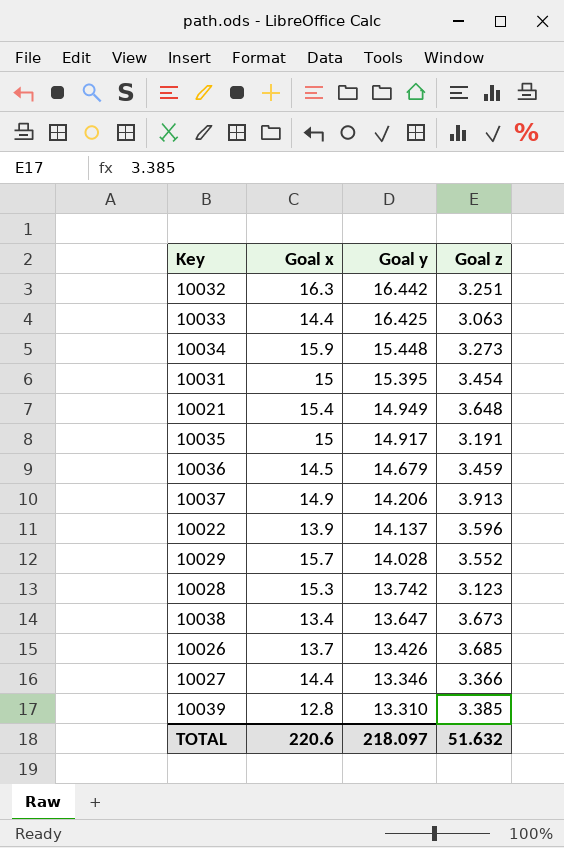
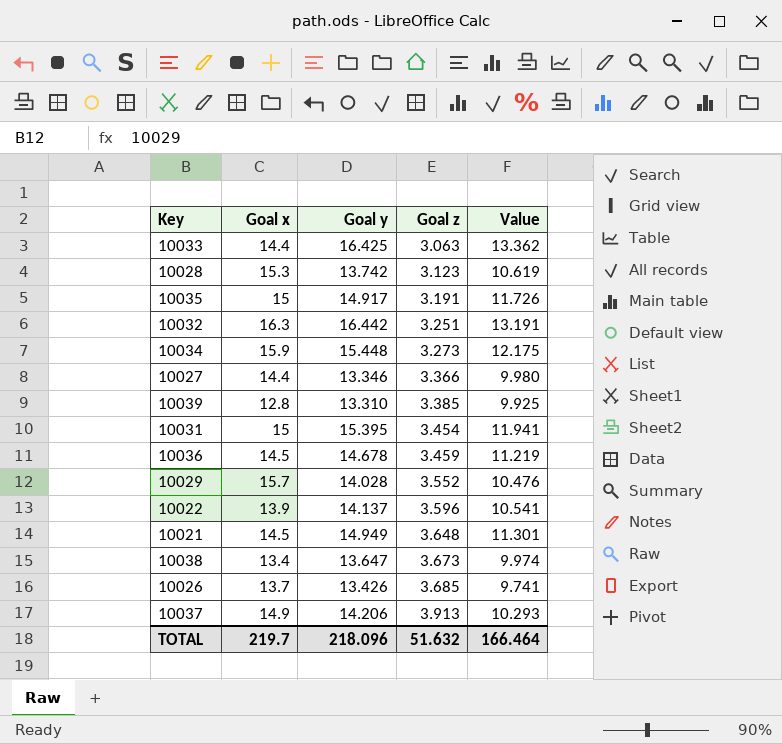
row order: Goal y descending -> Goal z ascending
column Value | formula: none -> [Goal y] - [Goal z]
10036 | Goal y: 14.679 -> 14.678
10021 | Goal x: 15.4 -> 14.5
TOTAL | Goal x: 220.6 -> 219.7
TOTAL | Goal y: 218.097 -> 218.096

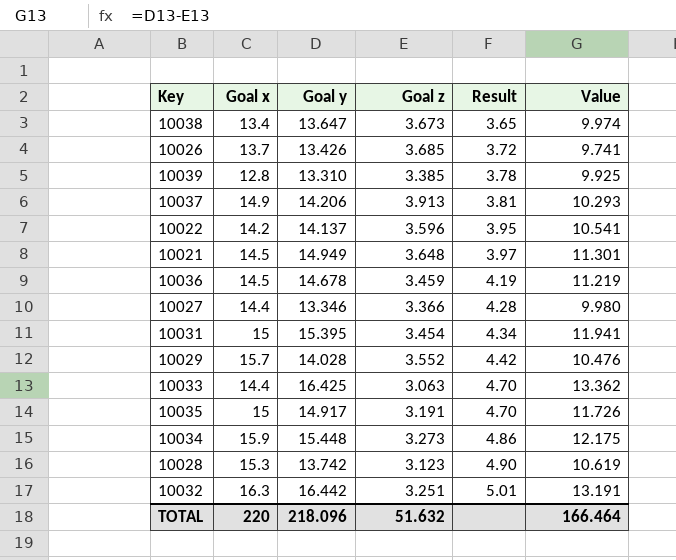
row order: Goal z ascending -> Result ascending
column Result | formula: none -> [Goal x] / [Goal z]
10022 | Goal x: 13.9 -> 14.2
TOTAL | Goal x: 219.7 -> 220

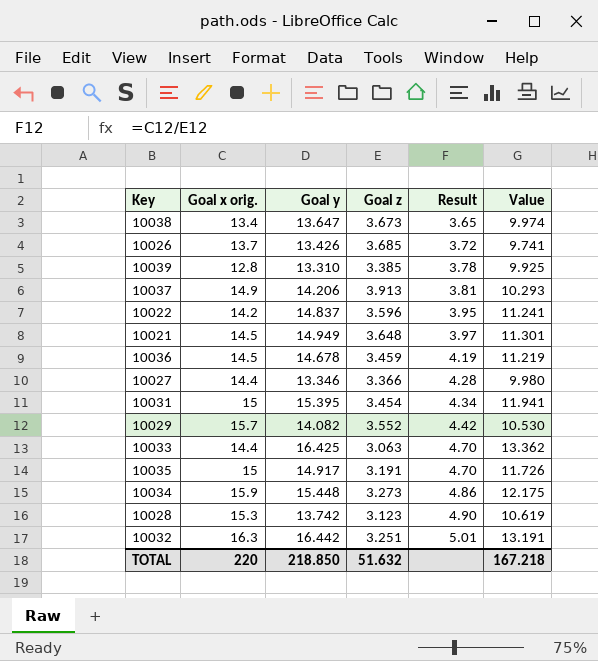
column name: Goal x -> Goal x orig.
10022 | Goal y: 14.137 -> 14.837
10022 | Value: 10.541 -> 11.241
10029 | Goal y: 14.028 -> 14.082
10029 | Value: 10.476 -> 10.530
TOTAL | Goal y: 218.096 -> 218.850
TOTAL | Value: 166.464 -> 167.218

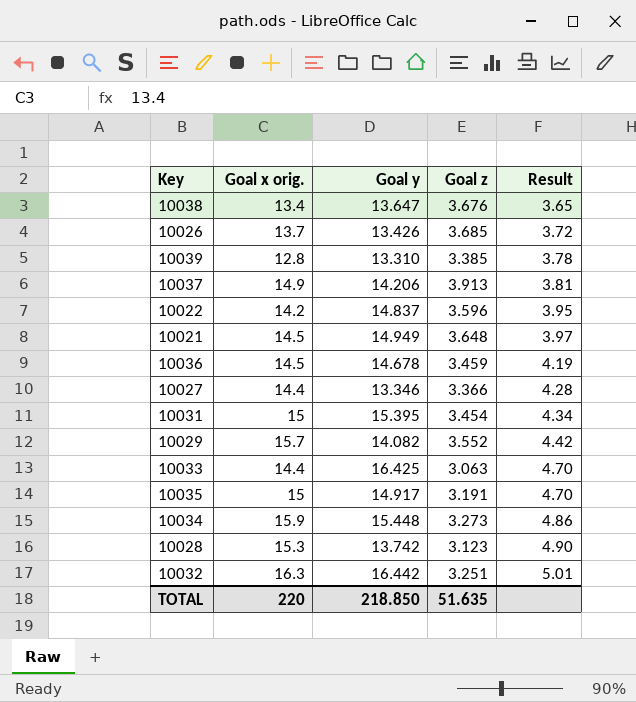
column Value | formula: [Goal y] - [Goal z] -> none
10038 | Goal z: 3.673 -> 3.676
TOTAL | Goal z: 51.632 -> 51.635

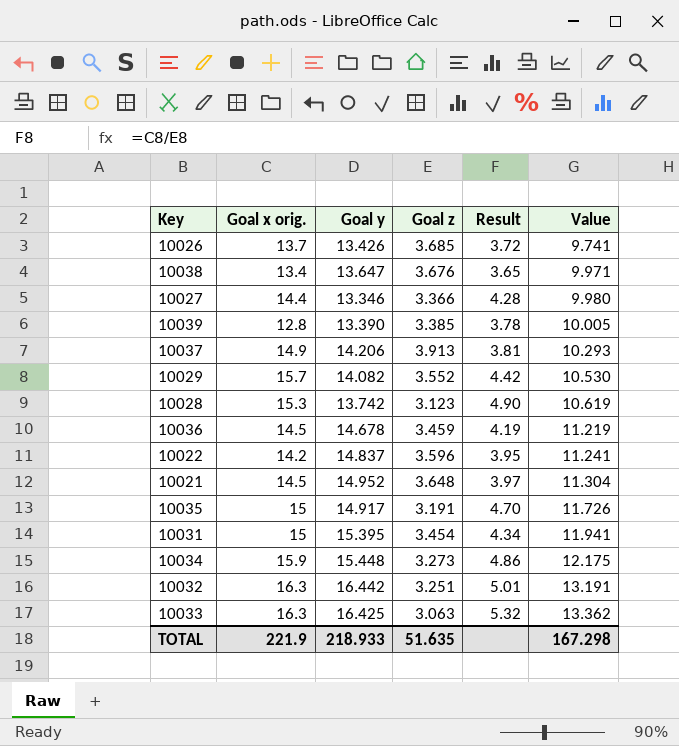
row order: Result ascending -> Value ascending
column Value | formula: none -> [Goal y] - [Goal z]
10039 | Goal y: 13.310 -> 13.390
10021 | Goal y: 14.949 -> 14.952
10033 | Goal x orig.: 14.4 -> 16.3
10033 | Result: 4.70 -> 5.32
TOTAL | Goal x orig.: 220 -> 221.9
TOTAL | Goal y: 218.850 -> 218.933

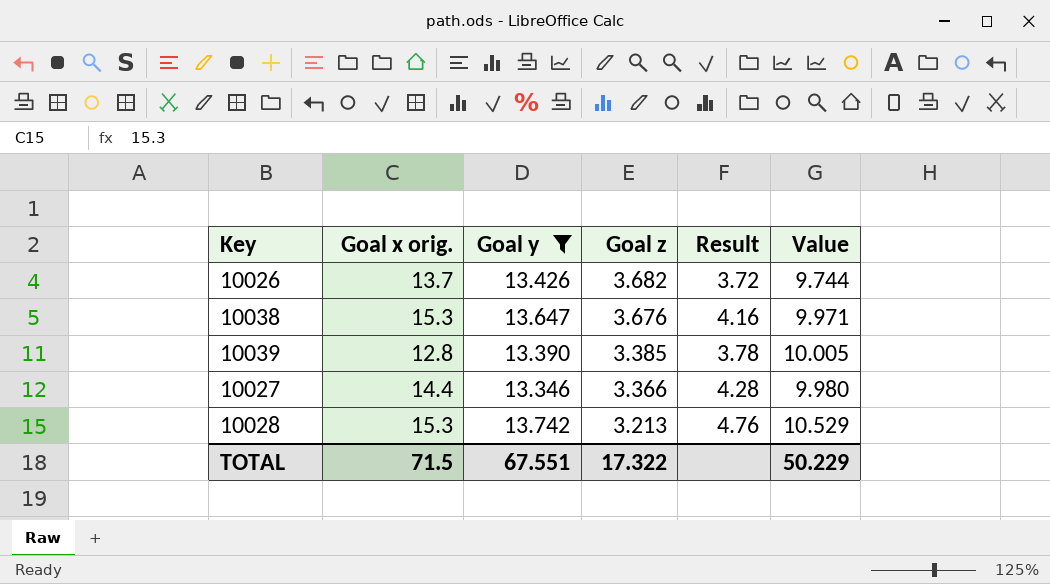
filter: none -> Goal y <= 13.742
row order: Value ascending -> Goal z descending
10026 | Goal z: 3.685 -> 3.682
10026 | Value: 9.741 -> 9.744
10038 | Goal x orig.: 13.4 -> 15.3
10038 | Result: 3.65 -> 4.16
10028 | Goal z: 3.123 -> 3.213
10028 | Result: 4.90 -> 4.76
10028 | Value: 10.619 -> 10.529
TOTAL | Goal x orig.: 221.9 -> 71.5
TOTAL | Goal y: 218.933 -> 67.551
TOTAL | Goal z: 51.635 -> 17.322
TOTAL | Value: 167.298 -> 50.229

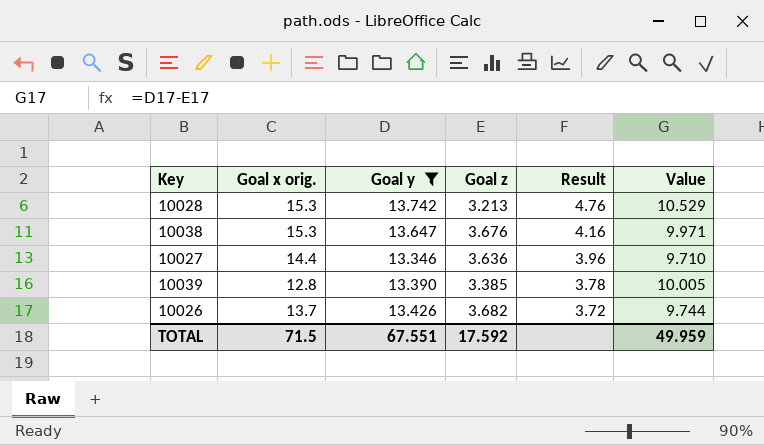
row order: Goal z descending -> Result descending
10027 | Goal z: 3.366 -> 3.636
10027 | Result: 4.28 -> 3.96
10027 | Value: 9.980 -> 9.710
TOTAL | Goal z: 17.322 -> 17.592
TOTAL | Value: 50.229 -> 49.959

